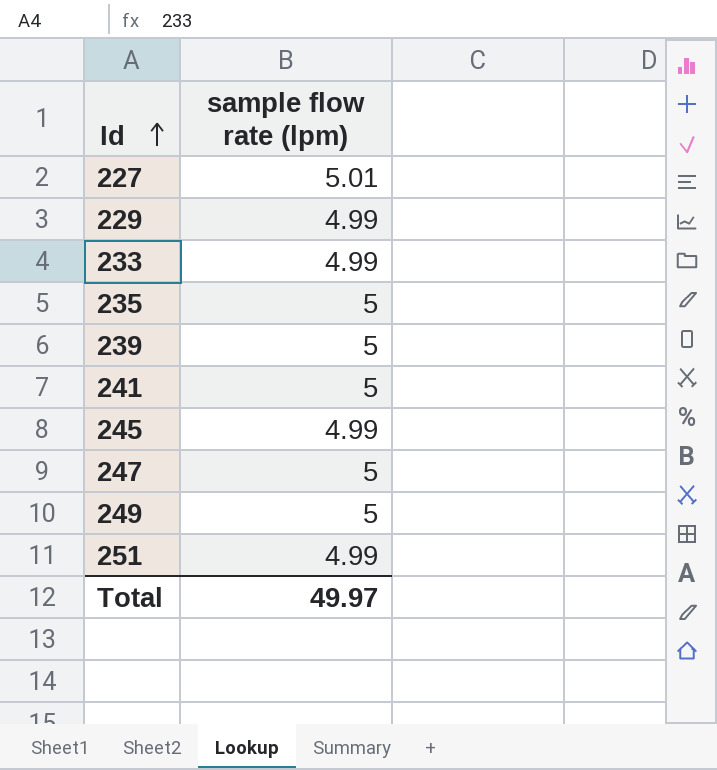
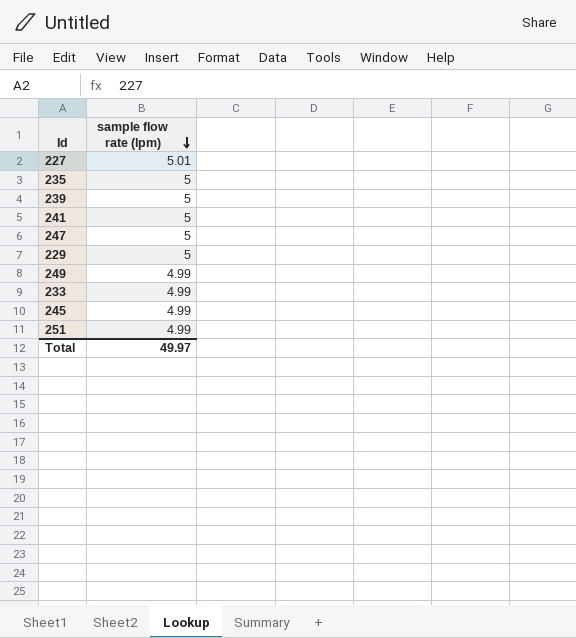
row order: Id ascending -> sample flow rate (lpm) descending
229 | sample flow rate (lpm): 4.99 -> 5
249 | sample flow rate (lpm): 5 -> 4.99

